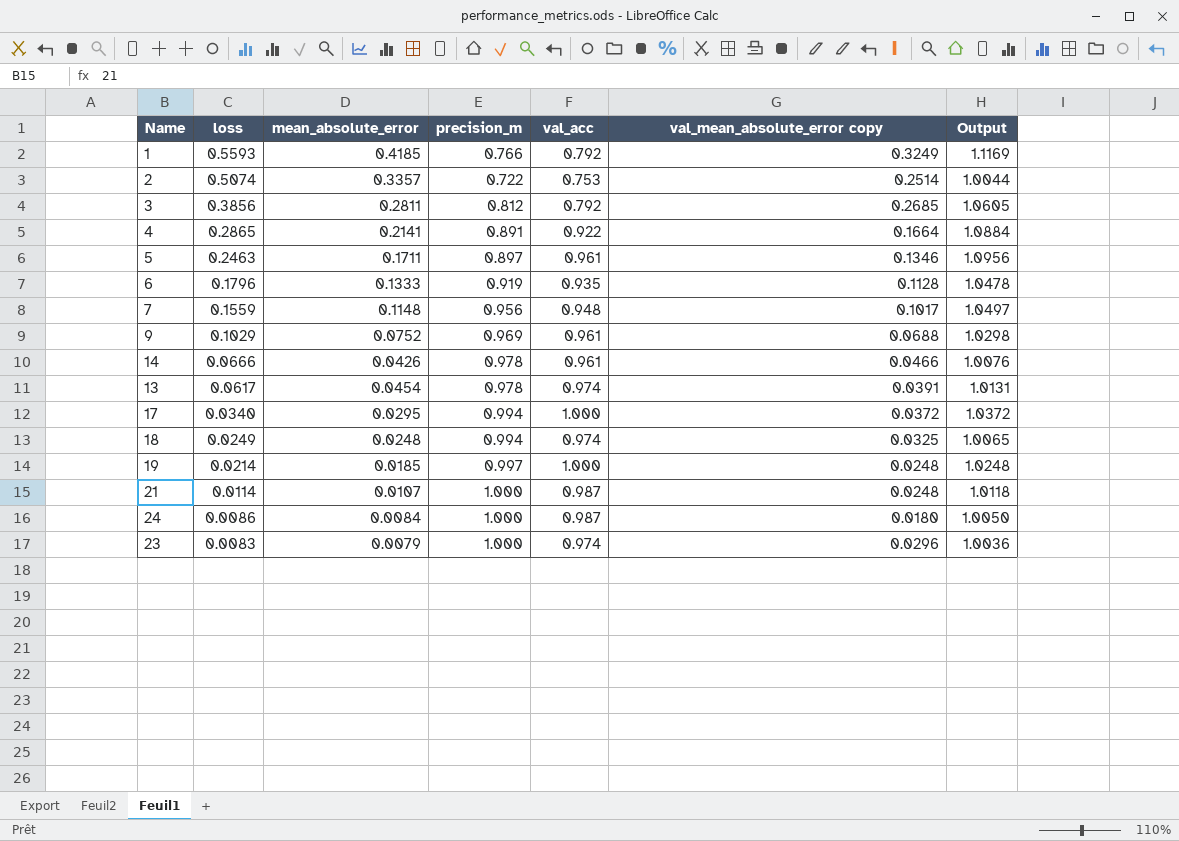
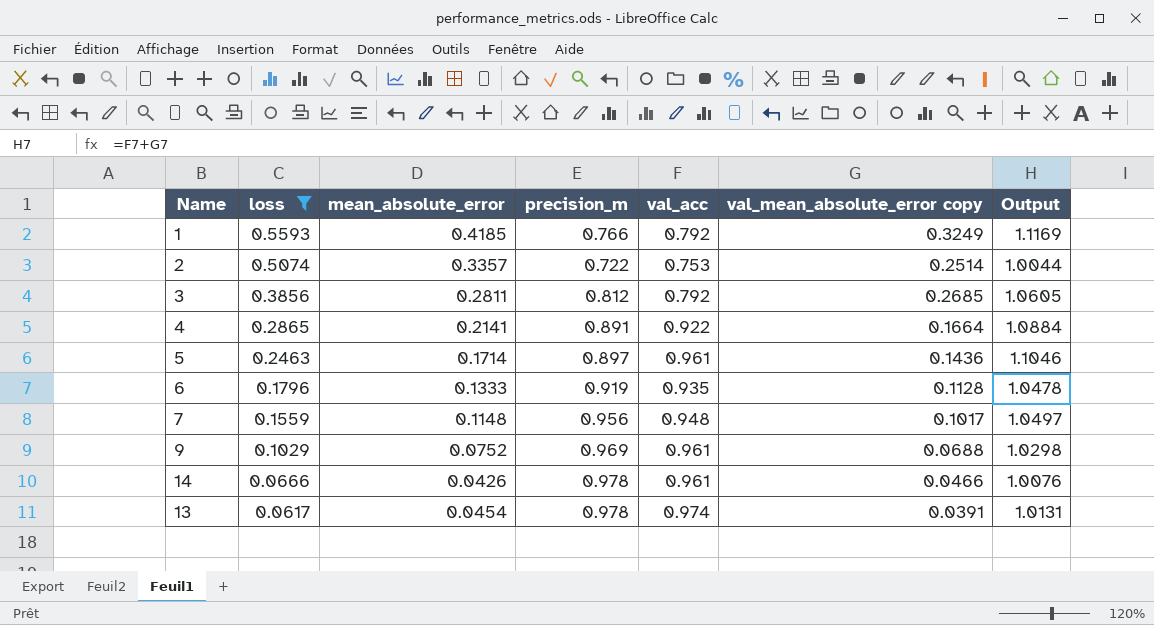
filter: none -> loss >= 0.0617
5 | mean_absolute_error: 0.1711 -> 0.1714
5 | val_mean_absolute_error copy: 0.1346 -> 0.1436
5 | Output: 1.0956 -> 1.1046

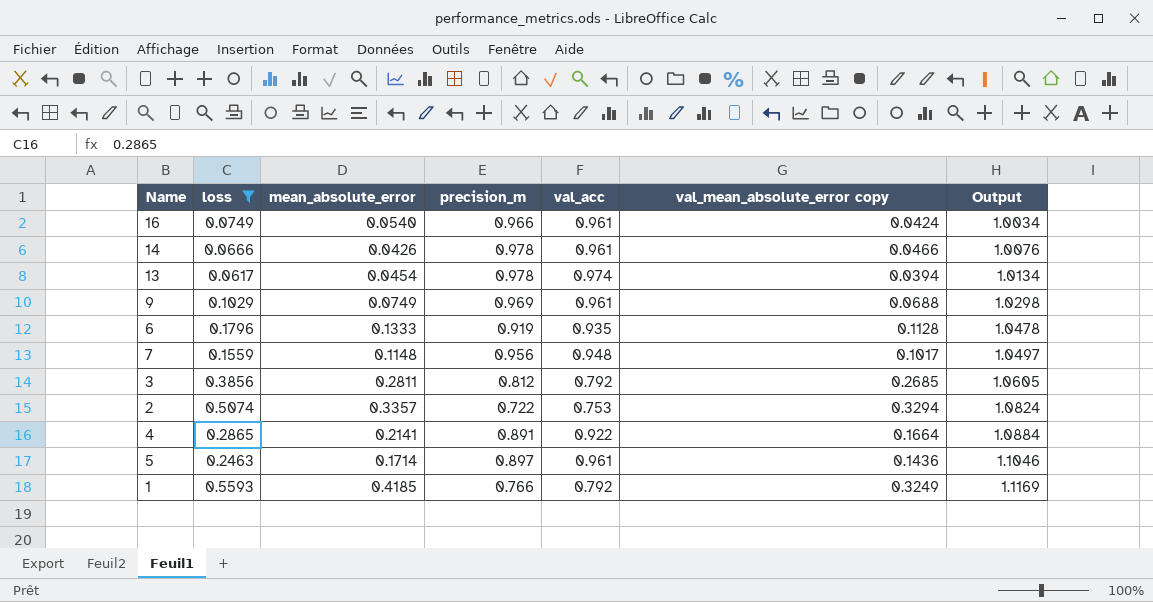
row order: loss descending -> Output ascending
row 16: none -> 0.0749 | 0.0540 | 0.966 | 0.961 | 0.0424 | 1.0034
13 | val_mean_absolute_error copy: 0.0391 -> 0.0394
13 | Output: 1.0131 -> 1.0134
9 | mean_absolute_error: 0.0752 -> 0.0749
2 | val_mean_absolute_error copy: 0.2514 -> 0.3294
2 | Output: 1.0044 -> 1.0824

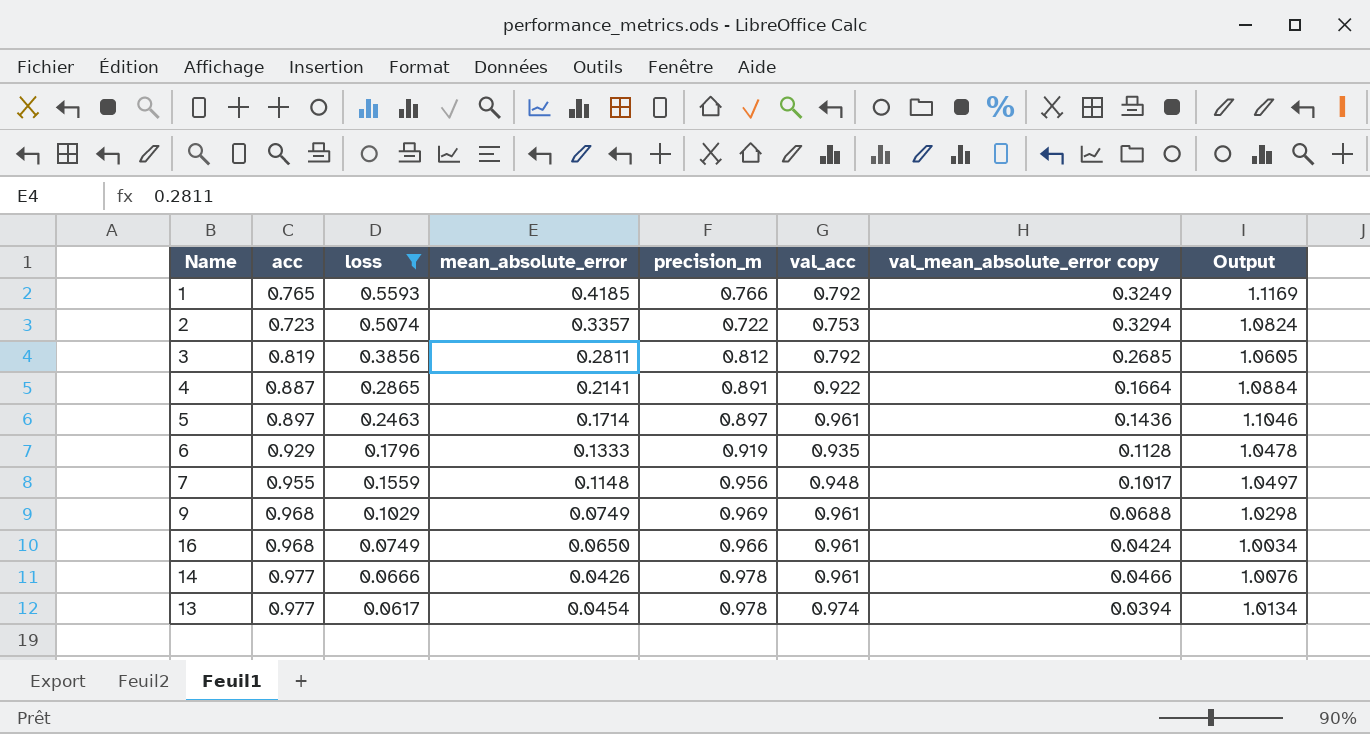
row order: Output ascending -> loss descending
column acc | position: none -> 2
16 | mean_absolute_error: 0.0540 -> 0.0650

